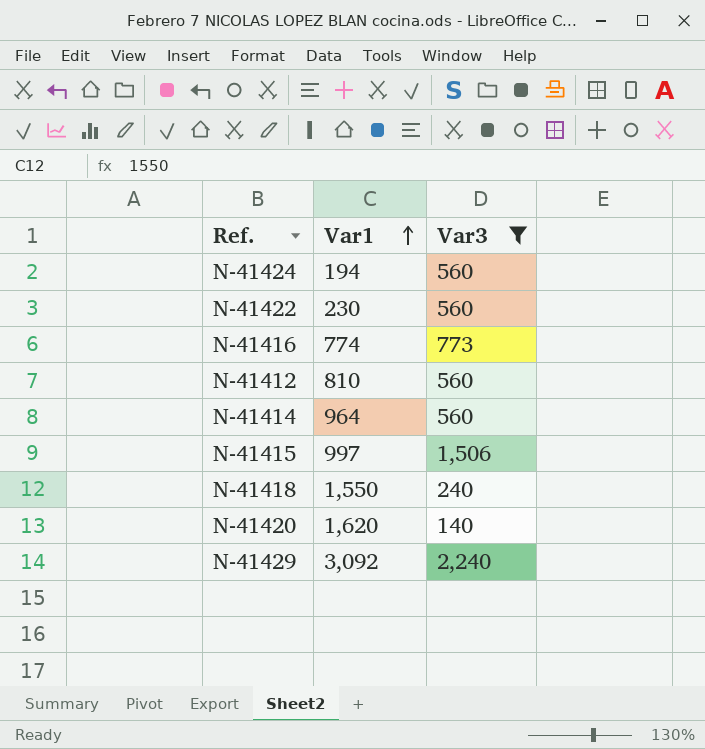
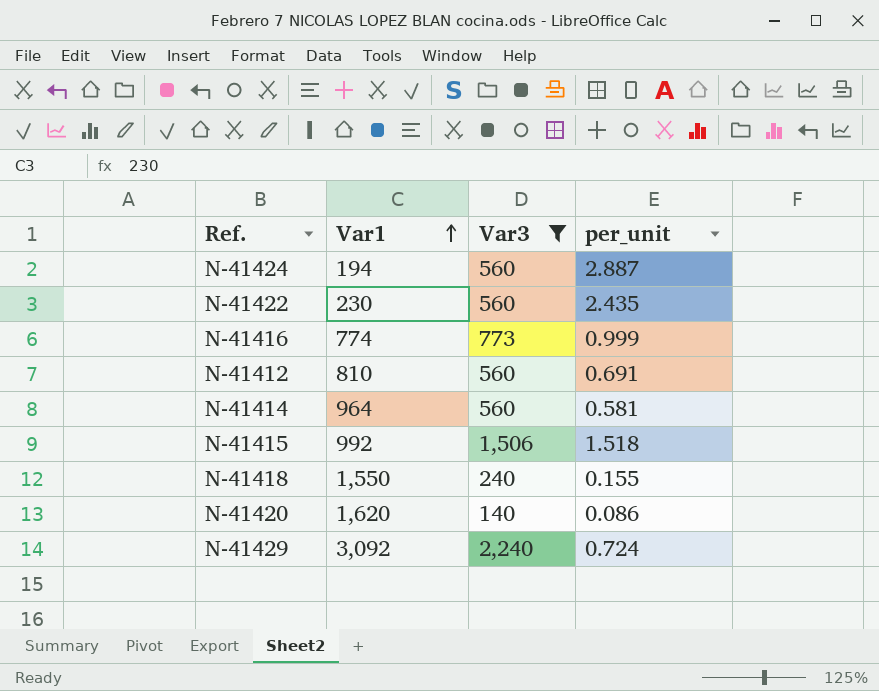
column per_unit | formula: none -> [Var3] / [Var1]
N-41415 | Var1: 997 -> 992

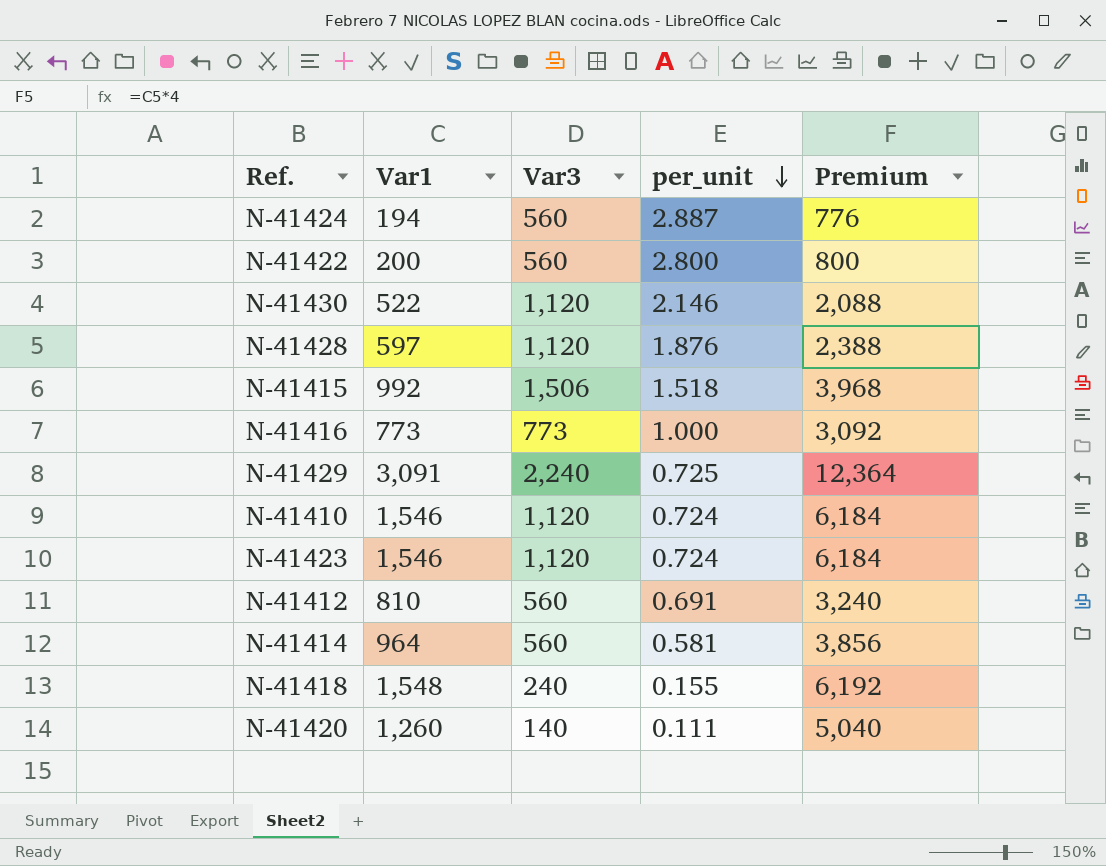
filter: Var3 != 1,120 -> none
row order: Var1 ascending -> per_unit descending
column Premium | formula: none -> [Var1] * 4
N-41422 | Var1: 230 -> 200
N-41422 | per_unit: 2.435 -> 2.800
N-41416 | Var1: 774 -> 773
N-41416 | per_unit: 0.999 -> 1.000
N-41429 | Var1: 3,092 -> 3,091
N-41429 | per_unit: 0.724 -> 0.725
N-41418 | Var1: 1,550 -> 1,548
N-41420 | Var1: 1,620 -> 1,260
N-41420 | per_unit: 0.086 -> 0.111

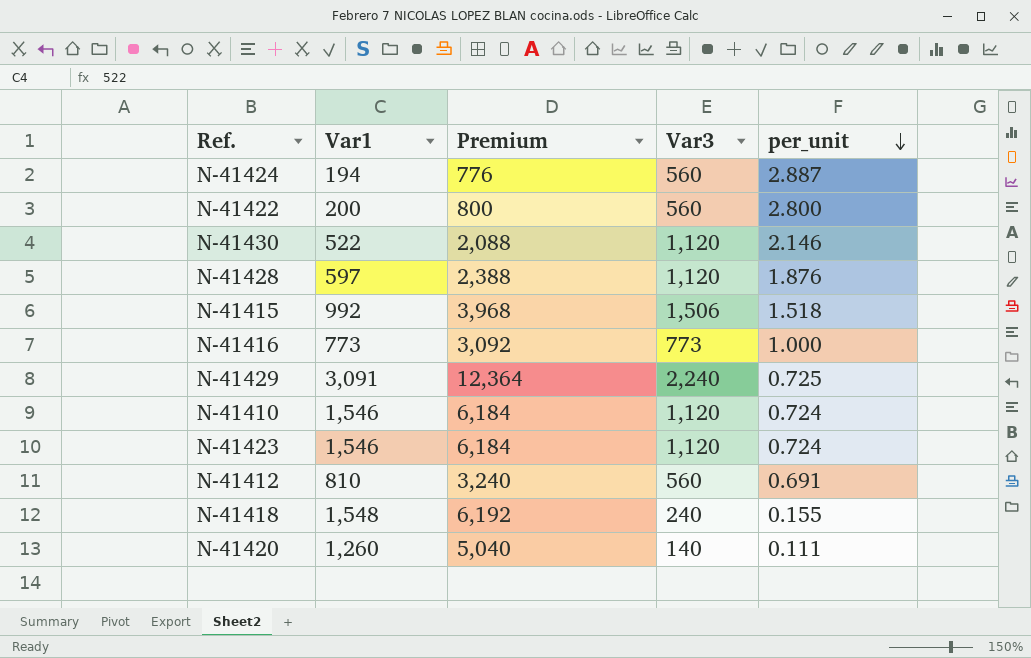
column Premium | position: 5 -> 3
row N-41414: 964 | 560 | 0.581 | 3,856 -> none

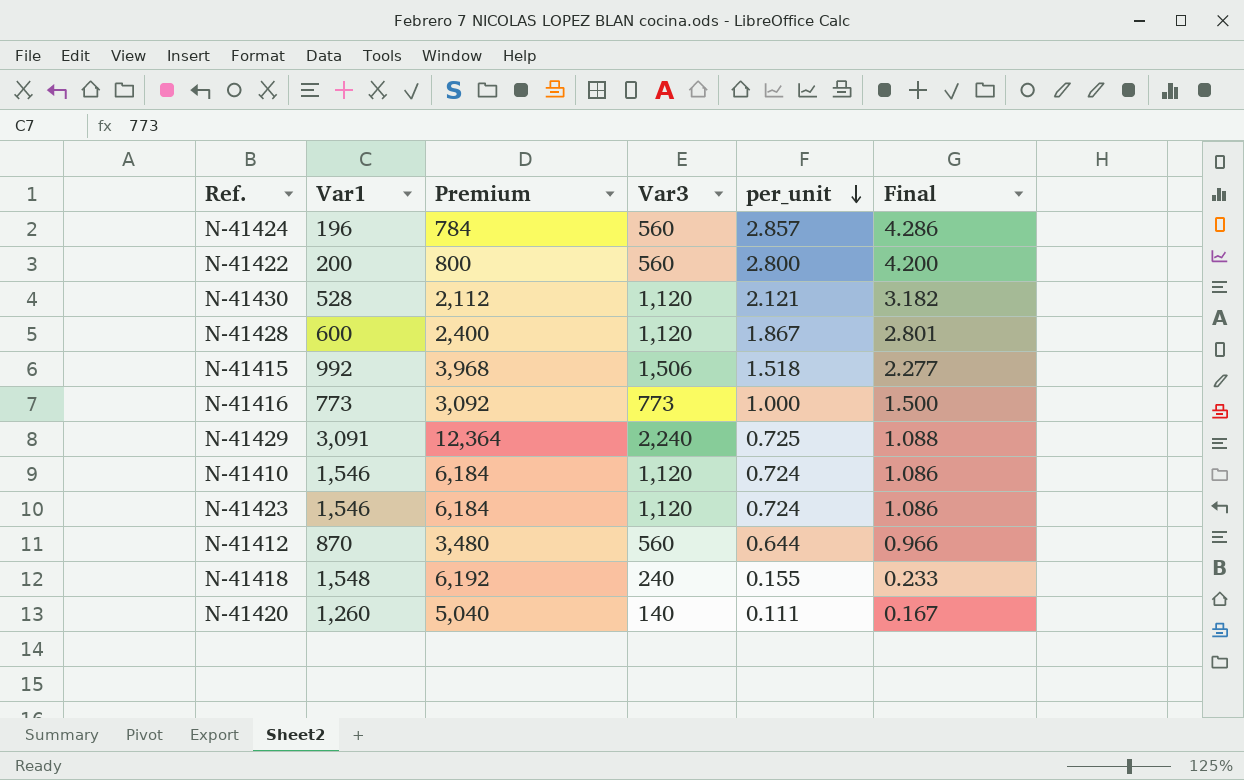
column Final | formula: none -> [per_unit] * 1.5
N-41424 | Var1: 194 -> 196
N-41424 | Premium: 776 -> 784
N-41424 | per_unit: 2.887 -> 2.857
N-41430 | Var1: 522 -> 528
N-41430 | Premium: 2,088 -> 2,112
N-41430 | per_unit: 2.146 -> 2.121
N-41428 | Var1: 597 -> 600
N-41428 | Premium: 2,388 -> 2,400
N-41428 | per_unit: 1.876 -> 1.867
N-41412 | Var1: 810 -> 870
N-41412 | Premium: 3,240 -> 3,480
N-41412 | per_unit: 0.691 -> 0.644

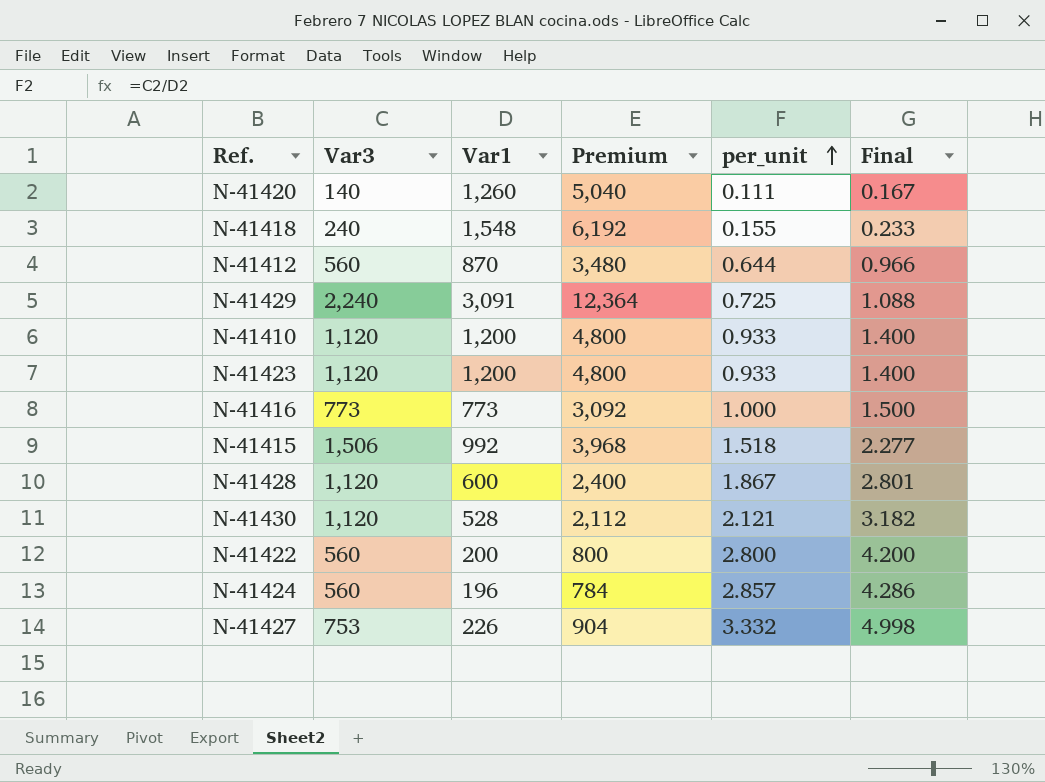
row order: per_unit descending -> per_unit ascending
column Var3 | position: 4 -> 2
N-41410 | Var1: 1,546 -> 1,200
N-41410 | Premium: 6,184 -> 4,800
N-41410 | per_unit: 0.724 -> 0.933
N-41410 | Final: 1.086 -> 1.400
N-41423 | Var1: 1,546 -> 1,200
N-41423 | Premium: 6,184 -> 4,800
N-41423 | per_unit: 0.724 -> 0.933
N-41423 | Final: 1.086 -> 1.400
row N-41427: none -> 753 | 226 | 904 | 3.332 | 4.998

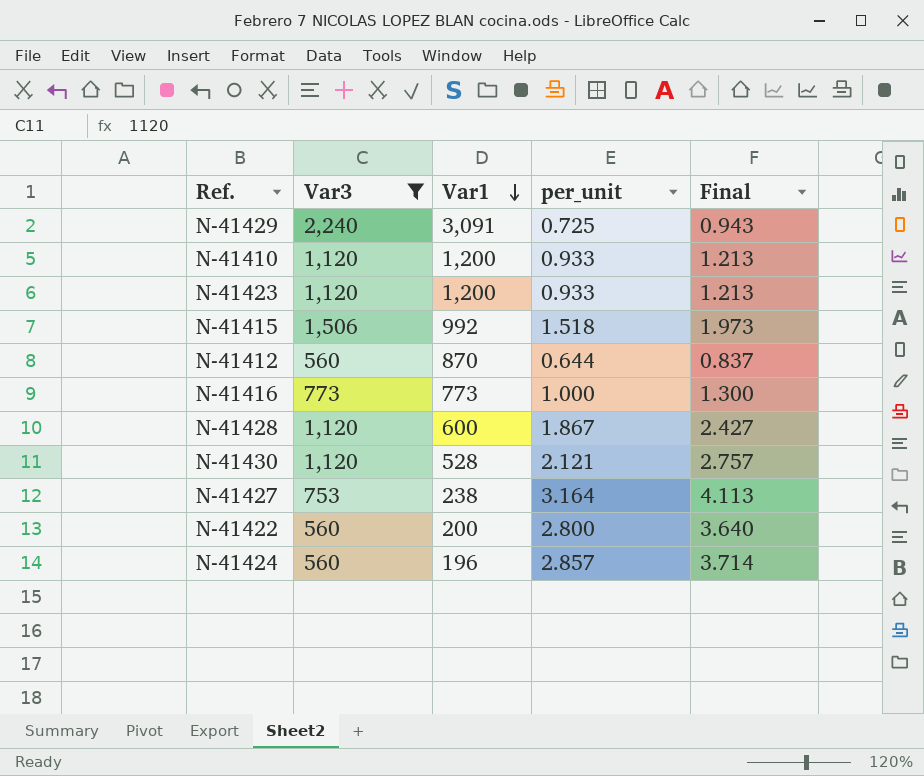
filter: none -> Var3 >= 560
row order: per_unit ascending -> Var1 descending
column Premium | formula: [Var1] * 4 -> none
column Final | formula: [per_unit] * 1.5 -> [per_unit] * 1.3
N-41427 | Var1: 226 -> 238
N-41427 | per_unit: 3.332 -> 3.164

